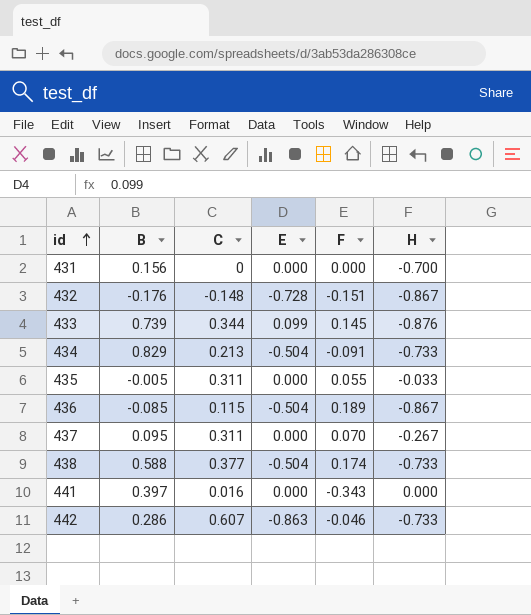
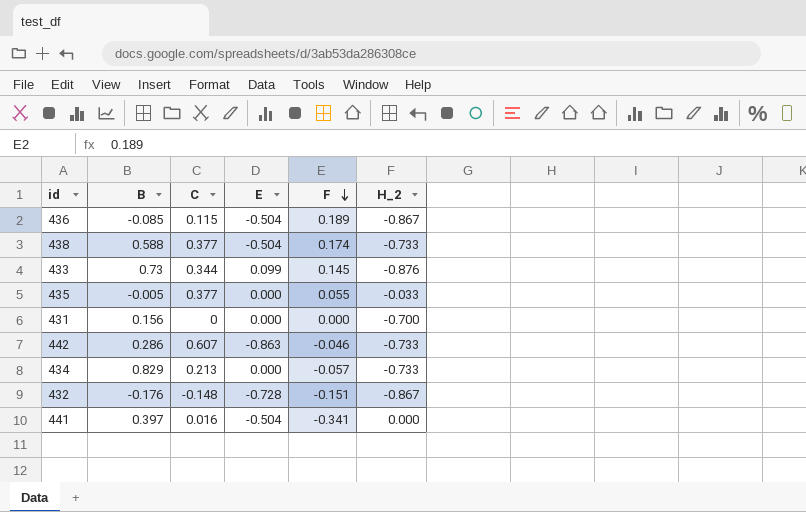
row order: id ascending -> F descending
column name: H -> H_2
row 437: 0.095 | 0.311 | 0.000 | 0.070 | -0.267 -> none
433 | B: 0.739 -> 0.73
435 | C: 0.311 -> 0.377
434 | E: -0.504 -> 0.000
434 | F: -0.091 -> -0.057
441 | E: 0.000 -> -0.504
441 | F: -0.343 -> -0.341

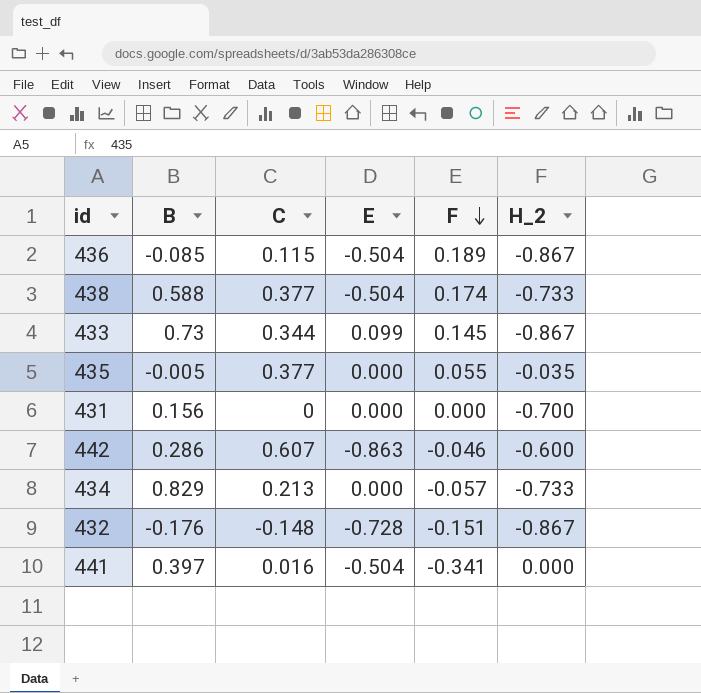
433 | H_2: -0.876 -> -0.867
435 | H_2: -0.033 -> -0.035
442 | H_2: -0.733 -> -0.600

